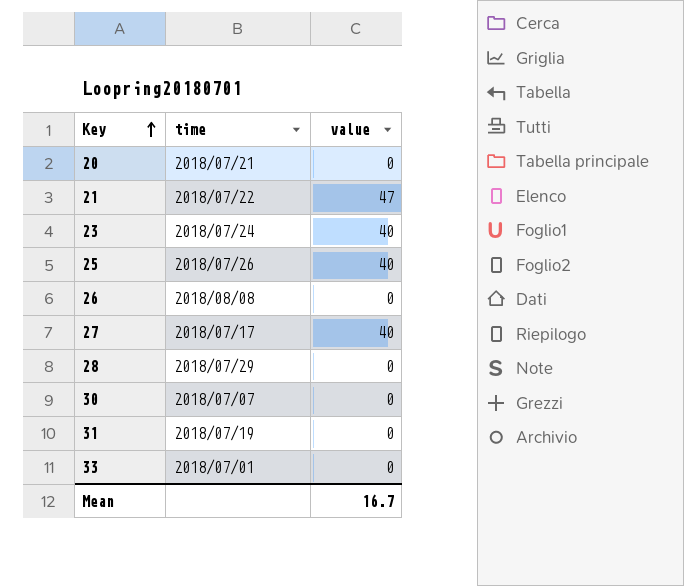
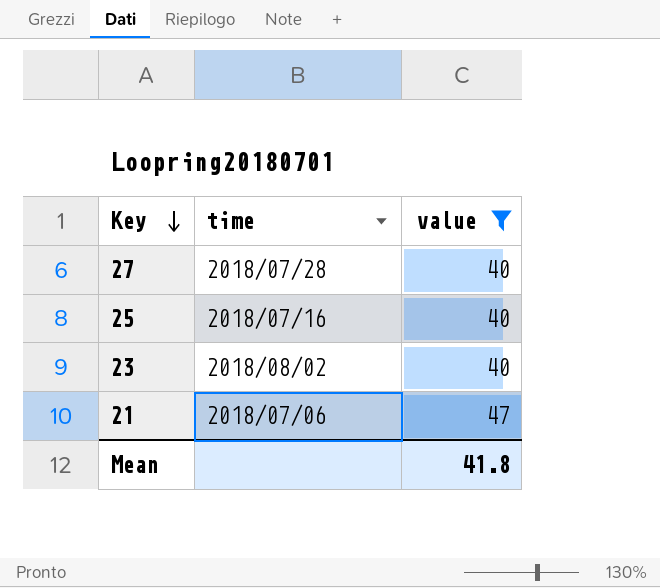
filter: none -> value != 0
row order: Key ascending -> Key descending
27 | time: 2018/07/17 -> 2018/07/28
25 | time: 2018/07/26 -> 2018/07/16
23 | time: 2018/07/24 -> 2018/08/02
21 | time: 2018/07/22 -> 2018/07/06
Mean | value: 16.7 -> 41.8

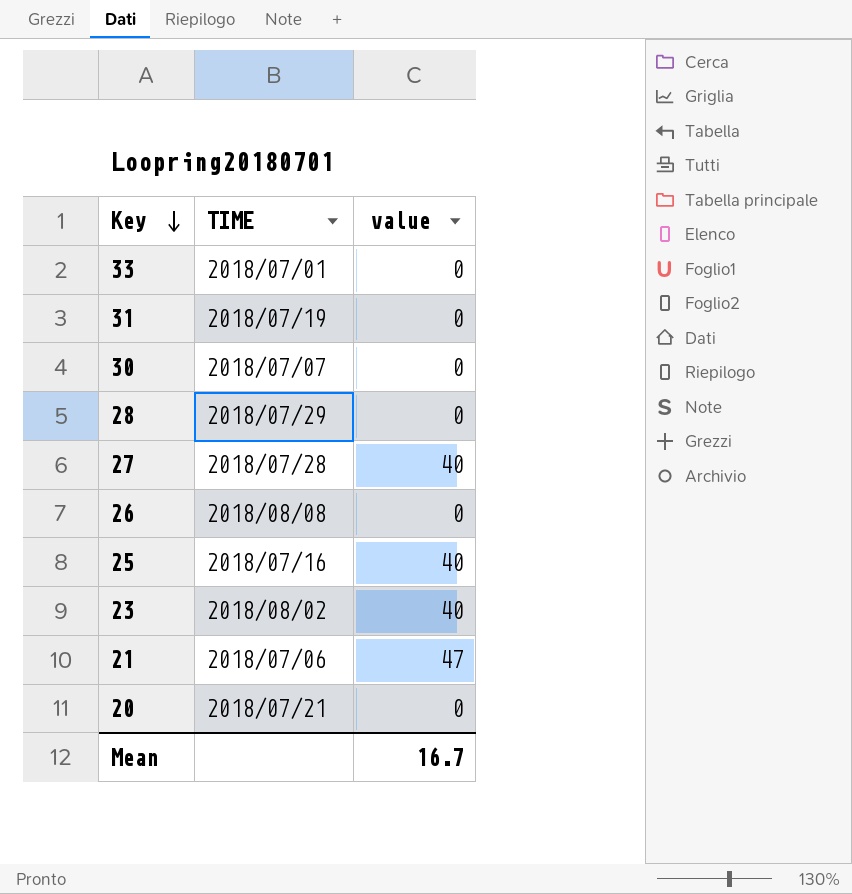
filter: value != 0 -> none
column name: time -> TIME
Mean | value: 41.8 -> 16.7

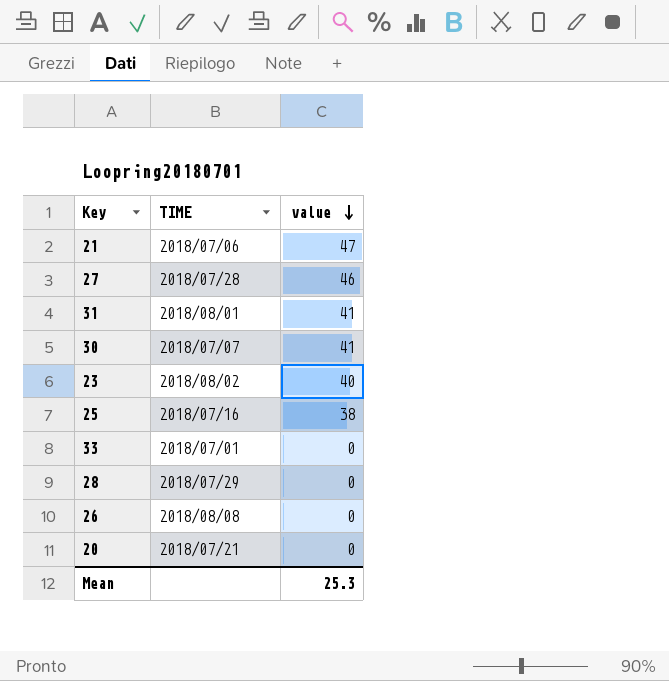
row order: Key descending -> value descending
27 | value: 40 -> 46
31 | TIME: 2018/07/19 -> 2018/08/01
31 | value: 0 -> 41
30 | value: 0 -> 41
25 | value: 40 -> 38
Mean | value: 16.7 -> 25.3

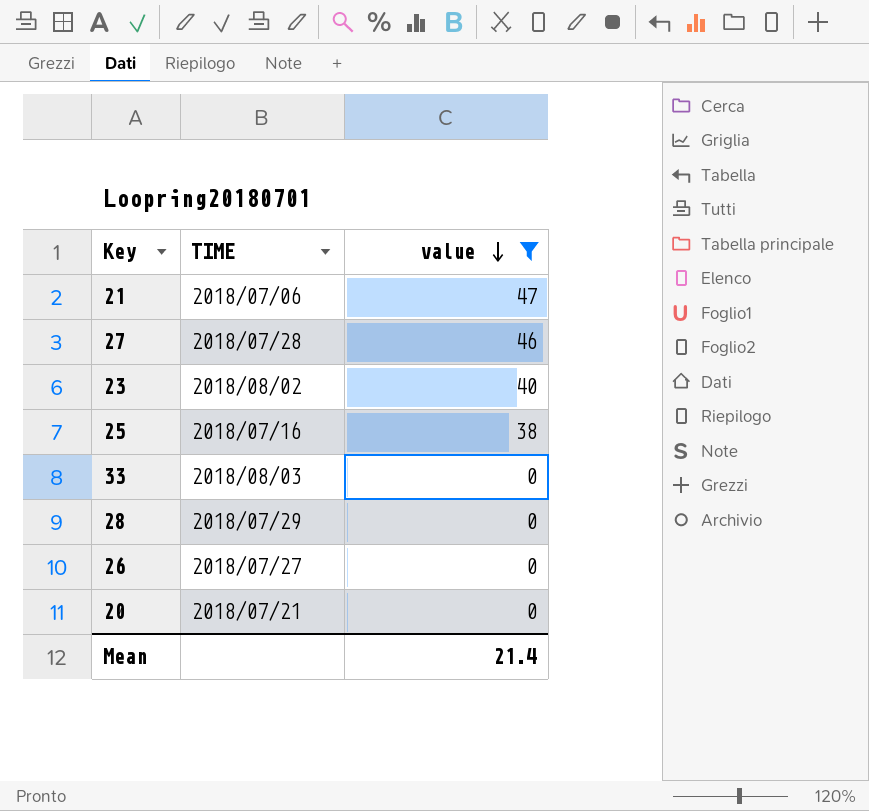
filter: none -> value != 41
33 | TIME: 2018/07/01 -> 2018/08/03
26 | TIME: 2018/08/08 -> 2018/07/27
Mean | value: 25.3 -> 21.4

